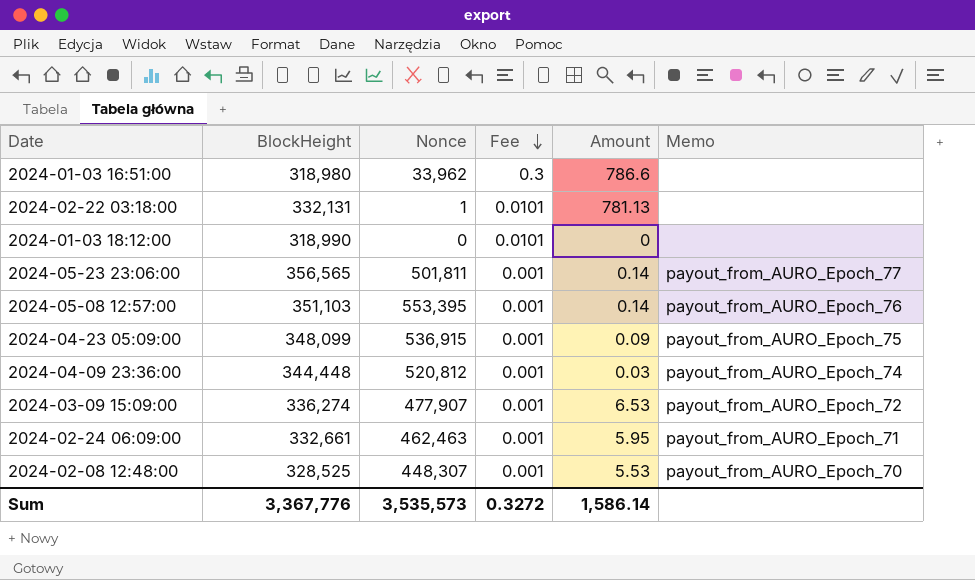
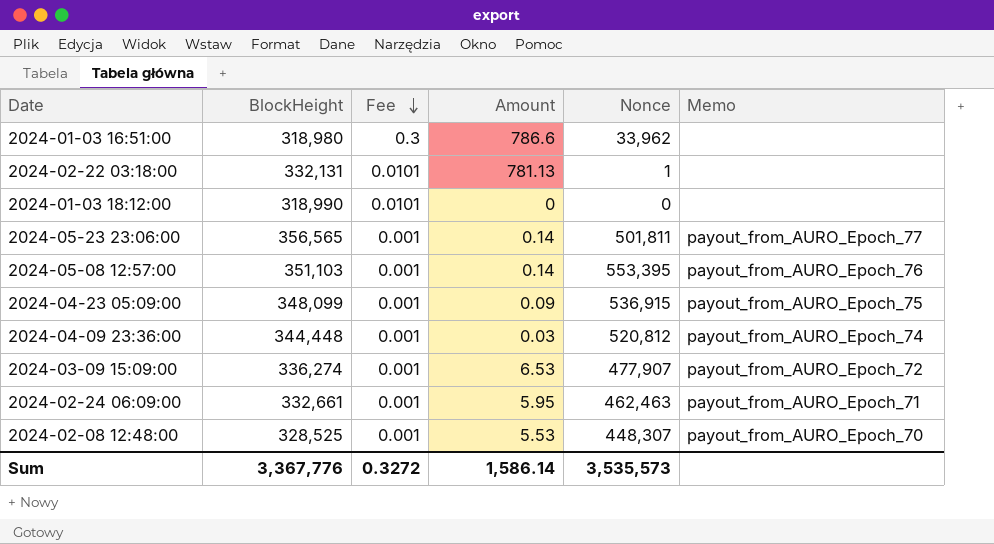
column Nonce | position: 3 -> 5

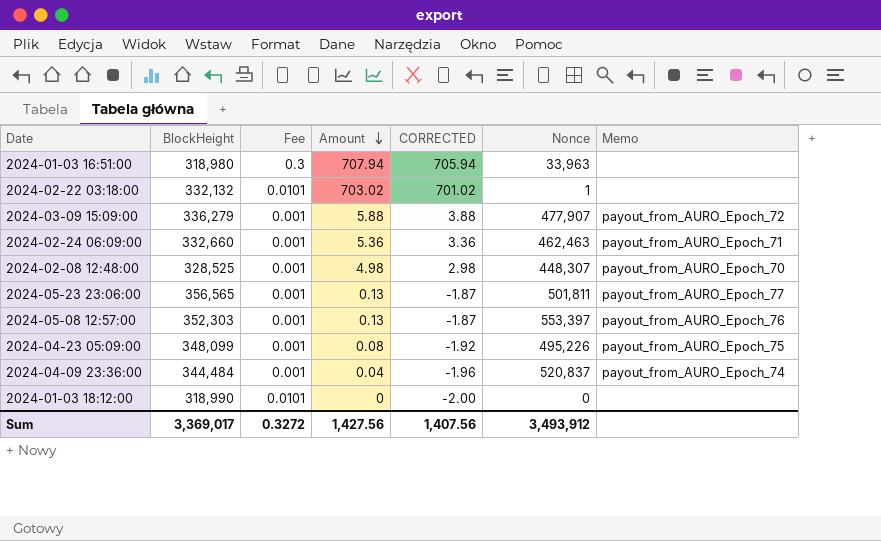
row order: Fee descending -> Amount descending
column CORRECTED | formula: none -> [Amount] - 2
2024-01-03 16:51:00 | Amount: 786.6 -> 707.94
2024-01-03 16:51:00 | Nonce: 33,962 -> 33,963
2024-02-22 03:18:00 | BlockHeight: 332,131 -> 332,132
2024-02-22 03:18:00 | Amount: 781.13 -> 703.02
2024-03-09 15:09:00 | BlockHeight: 336,274 -> 336,279
2024-03-09 15:09:00 | Amount: 6.53 -> 5.88
2024-02-24 06:09:00 | BlockHeight: 332,661 -> 332,660
2024-02-24 06:09:00 | Amount: 5.95 -> 5.36
2024-02-08 12:48:00 | Amount: 5.53 -> 4.98
2024-05-23 23:06:00 | Amount: 0.14 -> 0.13
2024-05-08 12:57:00 | BlockHeight: 351,103 -> 352,303
2024-05-08 12:57:00 | Amount: 0.14 -> 0.13
2024-05-08 12:57:00 | Nonce: 553,395 -> 553,397
2024-04-23 05:09:00 | Amount: 0.09 -> 0.08
2024-04-23 05:09:00 | Nonce: 536,915 -> 495,226
2024-04-09 23:36:00 | BlockHeight: 344,448 -> 344,484
2024-04-09 23:36:00 | Amount: 0.03 -> 0.04
2024-04-09 23:36:00 | Nonce: 520,812 -> 520,837
Sum | BlockHeight: 3,367,776 -> 3,369,017
Sum | Amount: 1,586.14 -> 1,427.56
Sum | Nonce: 3,535,573 -> 3,493,912

